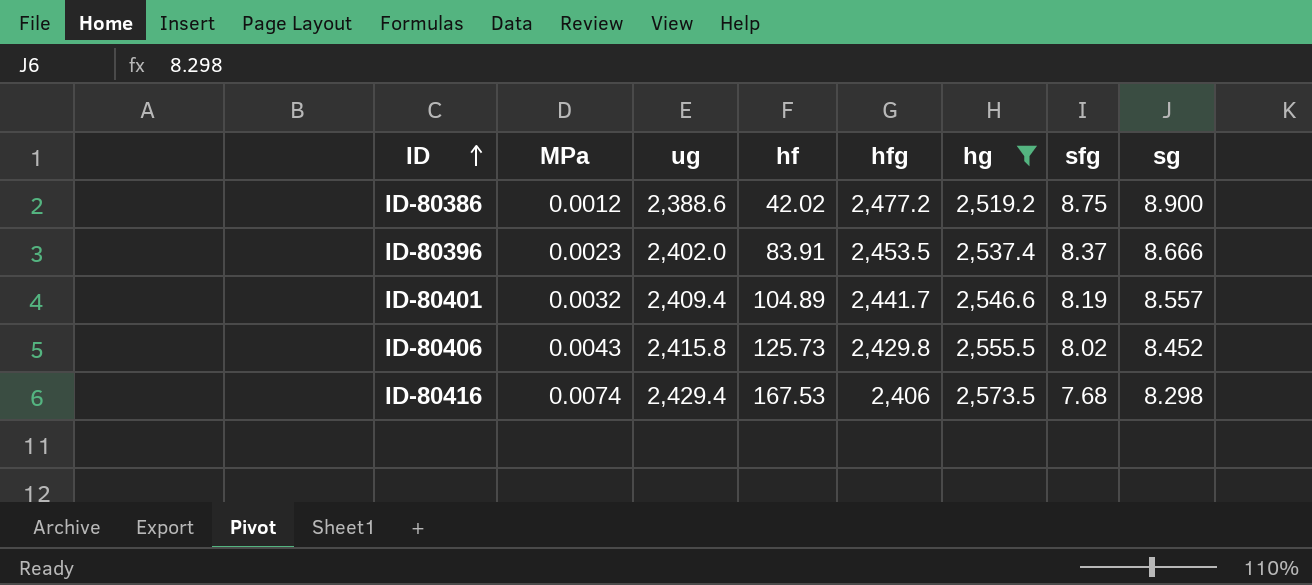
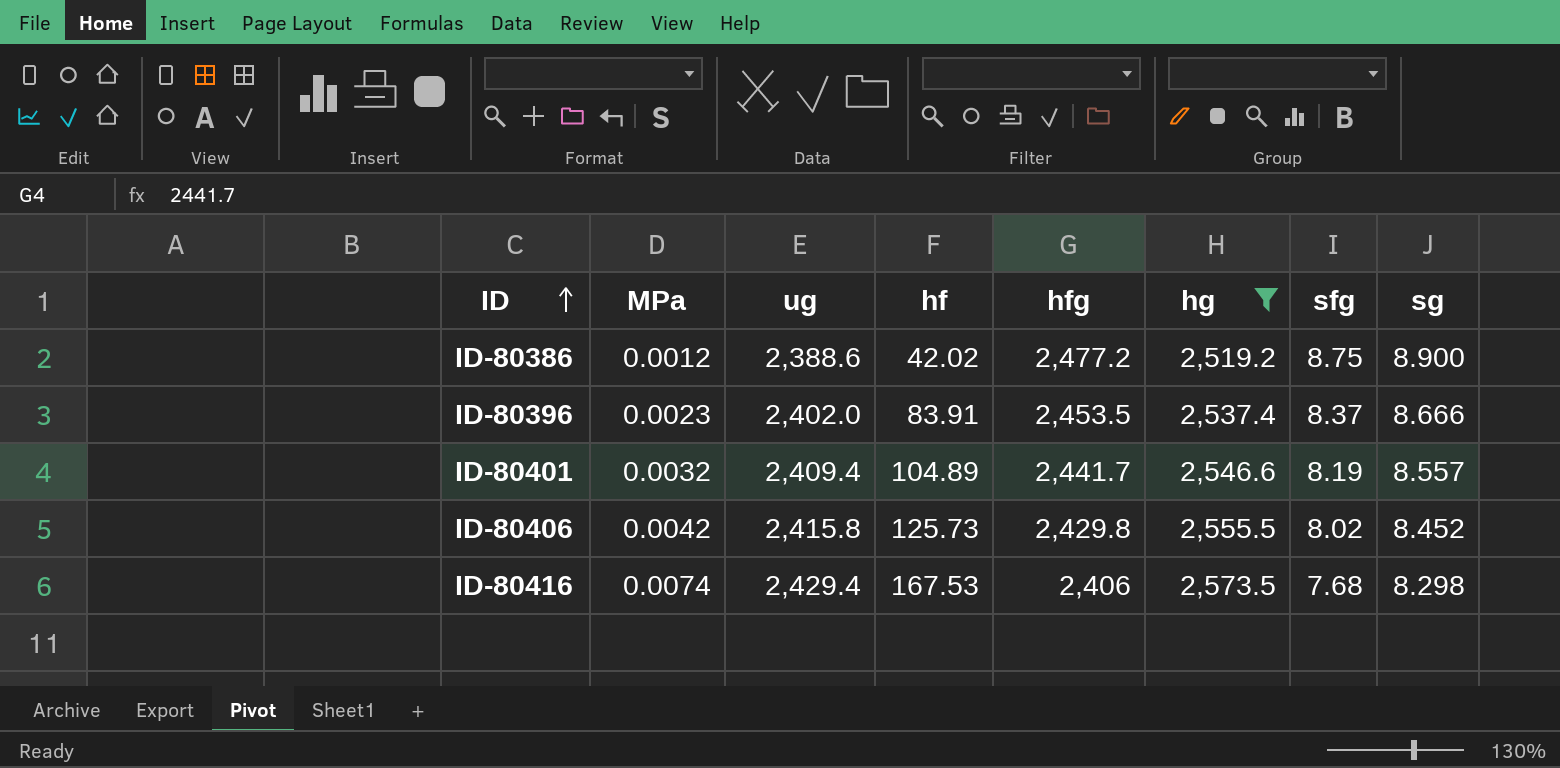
ID-80406 | MPa: 0.0043 -> 0.0042

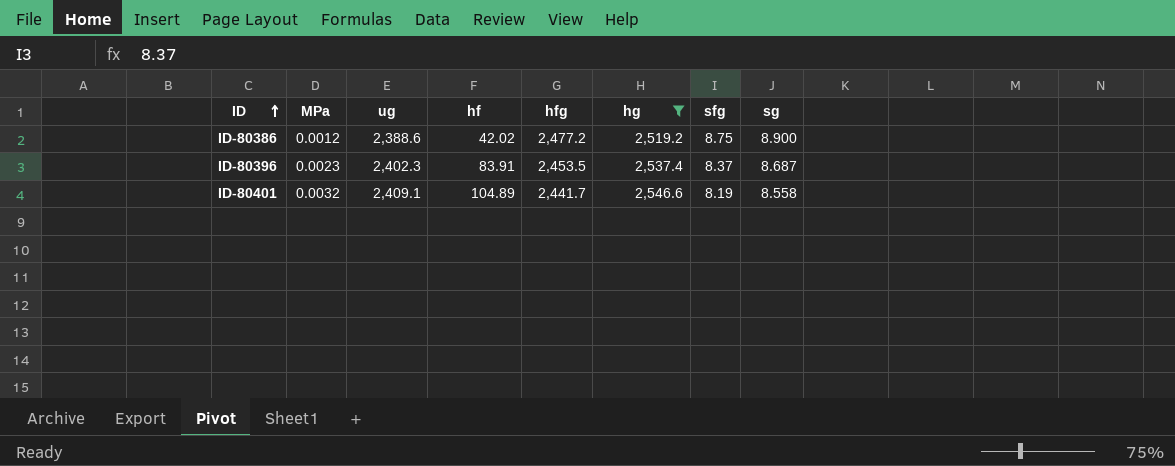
row ID-80406: 0.0042 | 2,415.8 | 125.73 | 2,429.8 | 2,555.5 | 8.02 | 8.452 -> none
row ID-80416: 0.0074 | 2,429.4 | 167.53 | 2,406 | 2,573.5 | 7.68 | 8.298 -> none
ID-80396 | ug: 2,402.0 -> 2,402.3
ID-80396 | sg: 8.666 -> 8.687
ID-80401 | ug: 2,409.4 -> 2,409.1
ID-80401 | sg: 8.557 -> 8.558

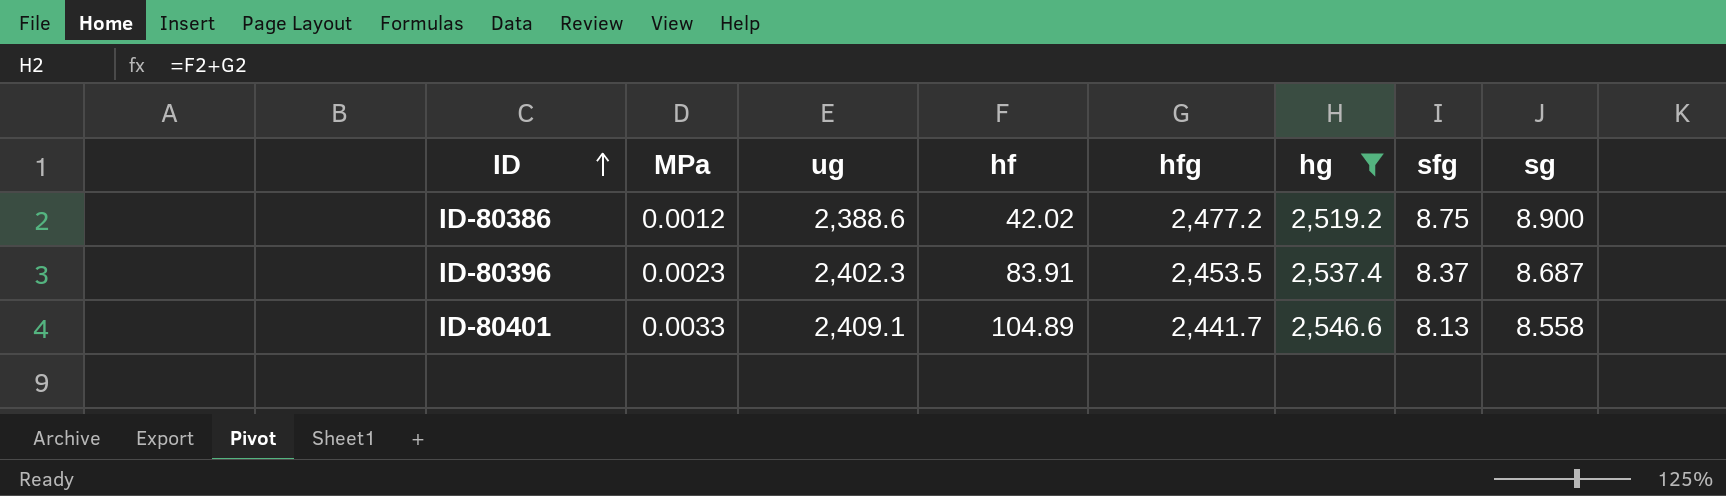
ID-80401 | MPa: 0.0032 -> 0.0033
ID-80401 | sfg: 8.19 -> 8.13

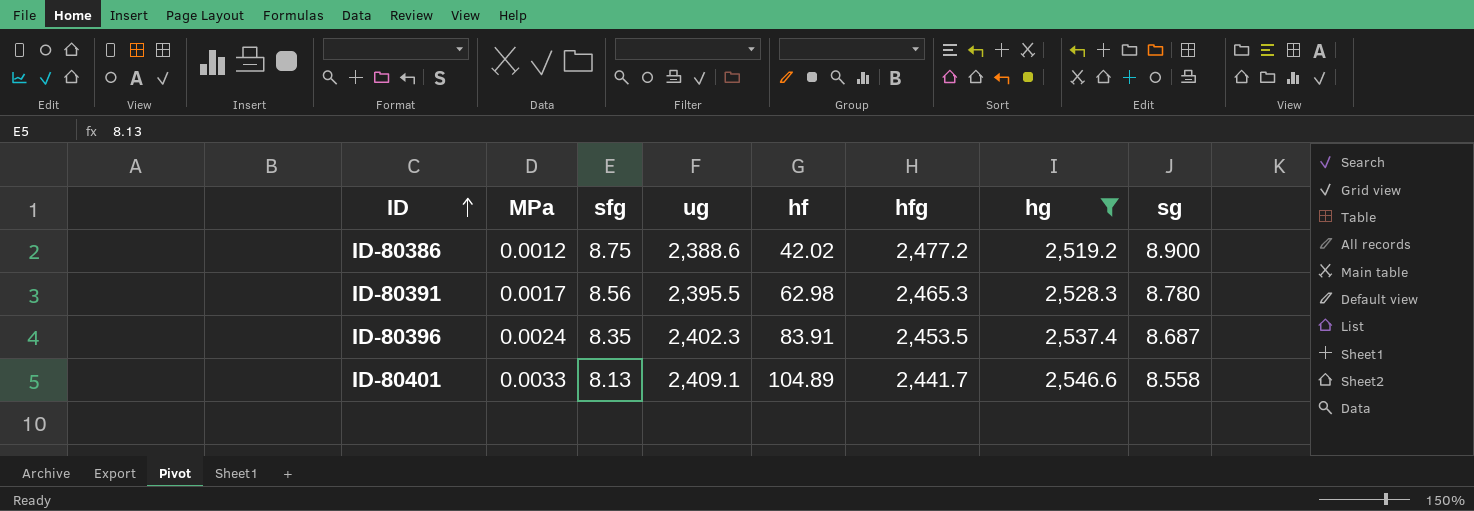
column sfg | position: 7 -> 3
row ID-80391: none -> 0.0017 | 8.56 | 2,395.5 | 62.98 | 2,465.3 | 2,528.3 | 8.780
ID-80396 | MPa: 0.0023 -> 0.0024
ID-80396 | sfg: 8.37 -> 8.35

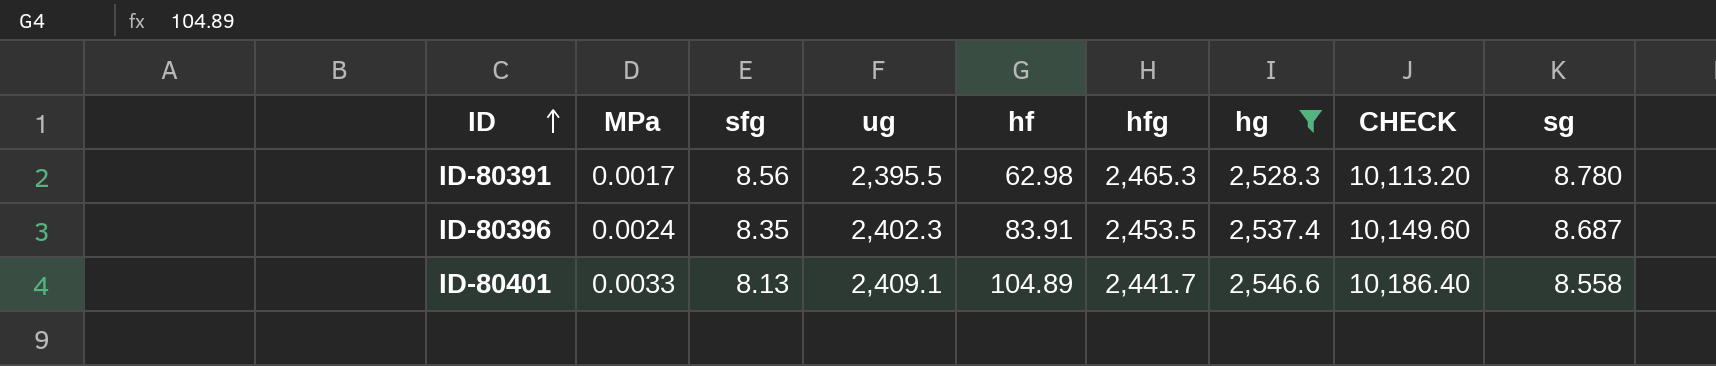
column CHECK | formula: none -> [hg] * 4
row ID-80386: 0.0012 | 8.75 | 2,388.6 | 42.02 | 2,477.2 | 2,519.2 | 8.900 -> none

